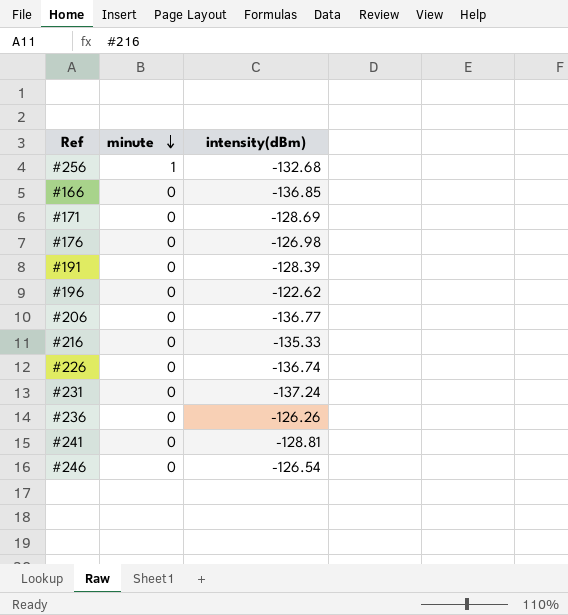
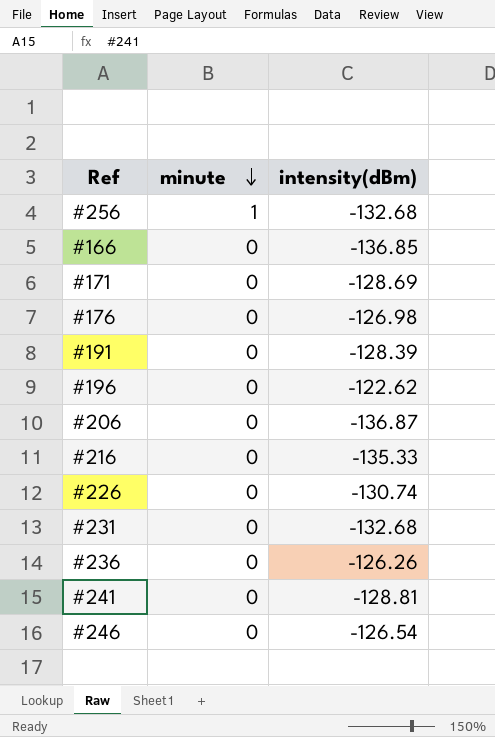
#206 | intensity(dBm): -136.77 -> -136.87
#226 | intensity(dBm): -136.74 -> -130.74
#231 | intensity(dBm): -137.24 -> -132.68

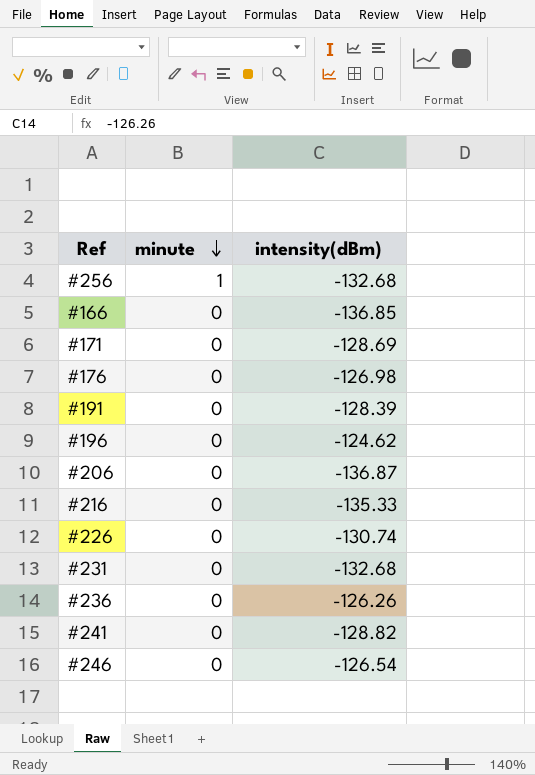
#196 | intensity(dBm): -122.62 -> -124.62
#241 | intensity(dBm): -128.81 -> -128.82

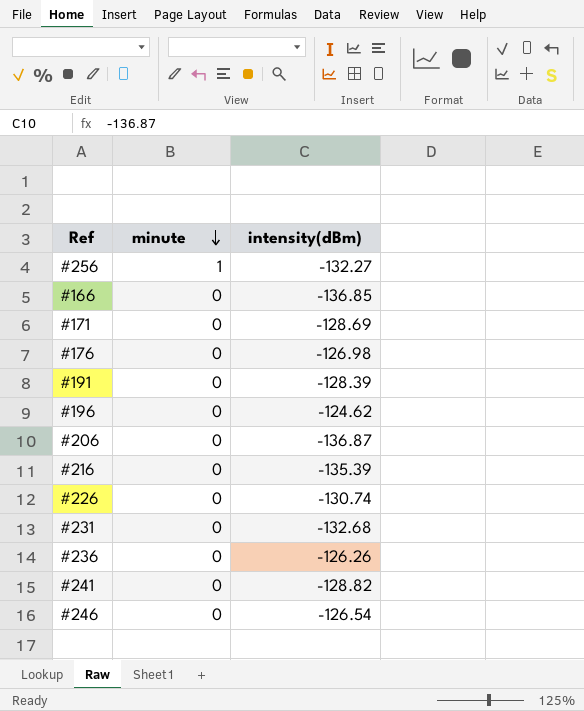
#256 | intensity(dBm): -132.68 -> -132.27
#216 | intensity(dBm): -135.33 -> -135.39

